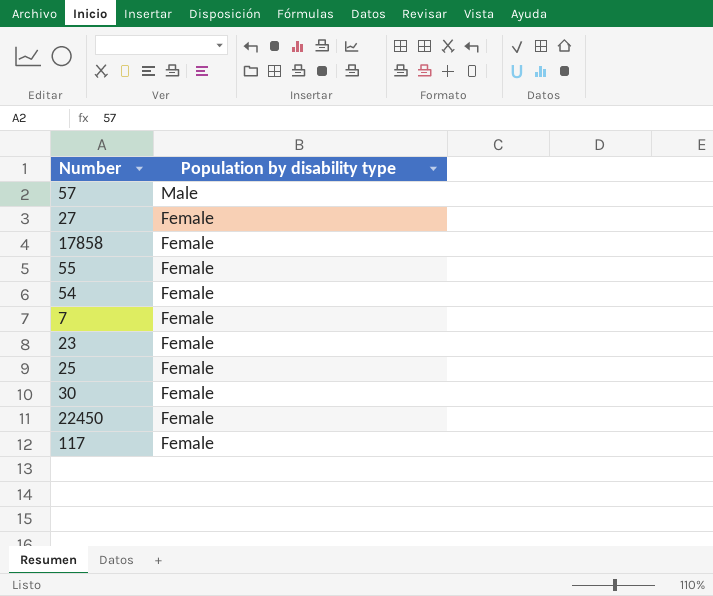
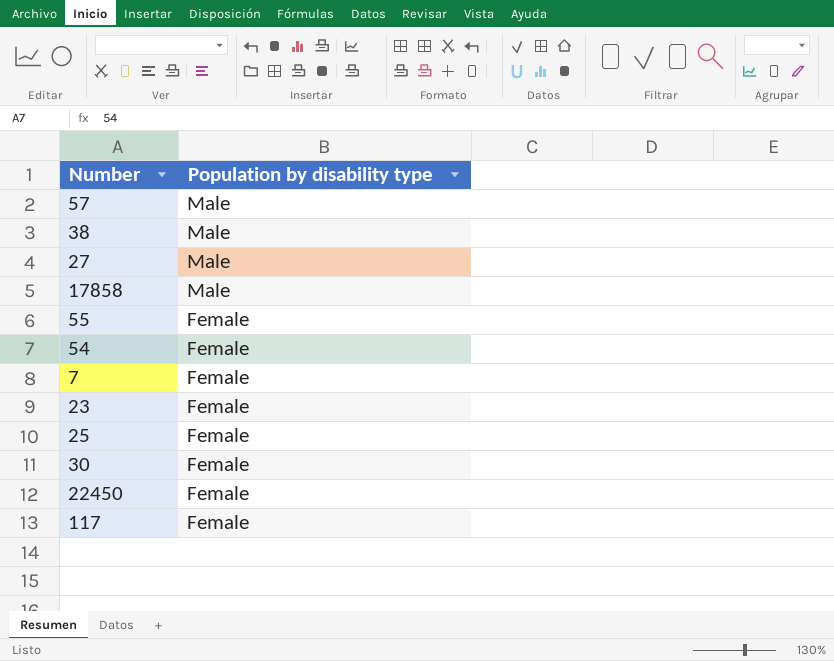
row 38: none -> Male
27 | Population by disability type: Female -> Male
17858 | Population by disability type: Female -> Male

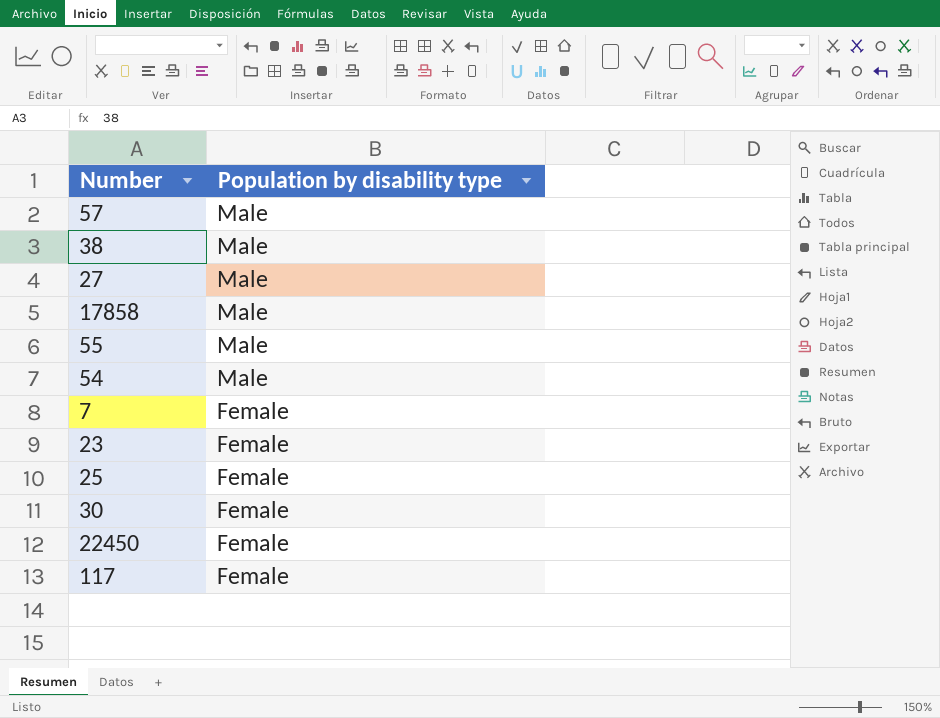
55 | Population by disability type: Female -> Male
54 | Population by disability type: Female -> Male

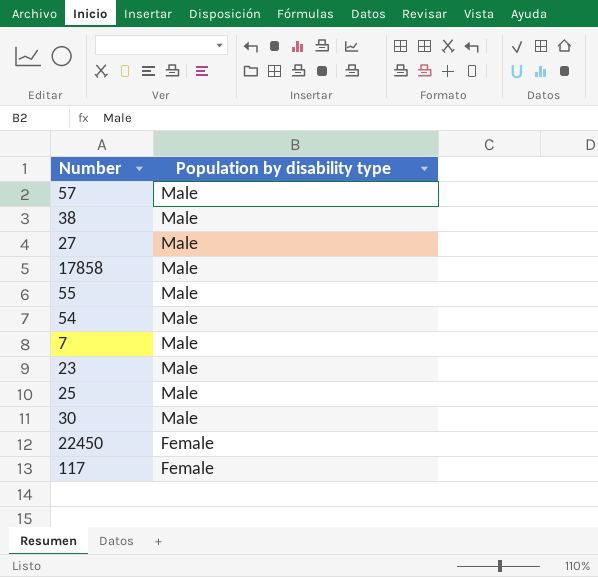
7 | Population by disability type: Female -> Male
23 | Population by disability type: Female -> Male
25 | Population by disability type: Female -> Male
30 | Population by disability type: Female -> Male

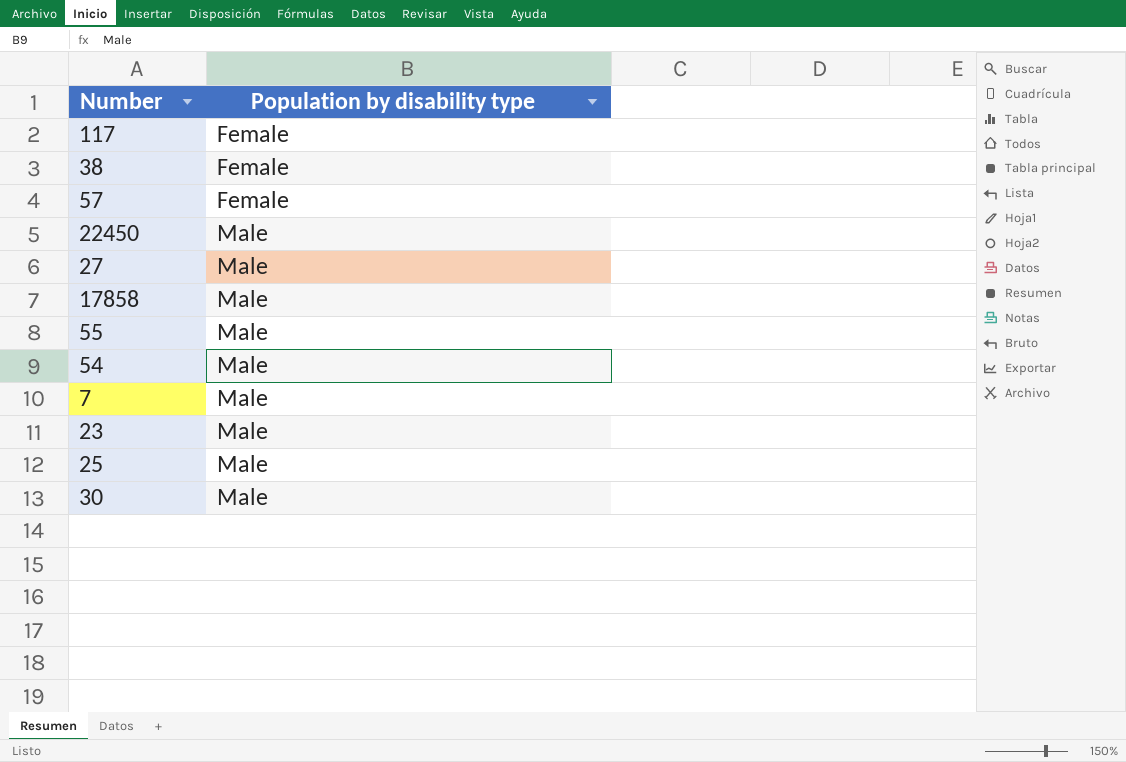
row order: Population by disability type descending -> Population by disability type ascending
38 | Population by disability type: Male -> Female
57 | Population by disability type: Male -> Female
22450 | Population by disability type: Female -> Male

